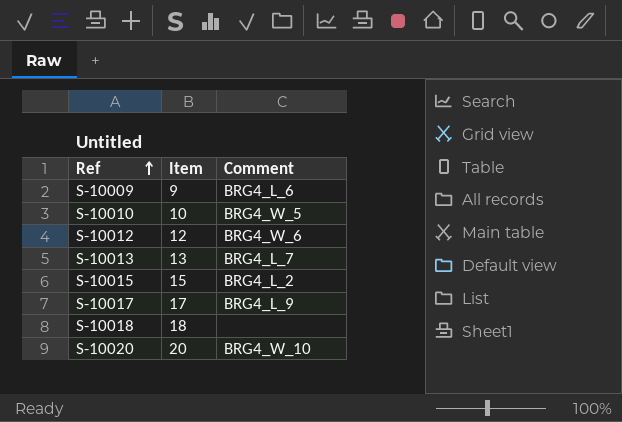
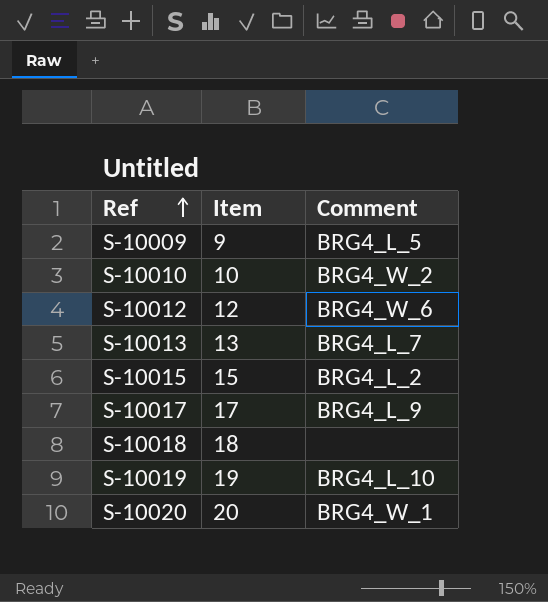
S-10009 | Comment: BRG4_L_6 -> BRG4_L_5
S-10010 | Comment: BRG4_W_5 -> BRG4_W_2
row S-10019: none -> 19 | BRG4_L_10
S-10020 | Comment: BRG4_W_10 -> BRG4_W_1

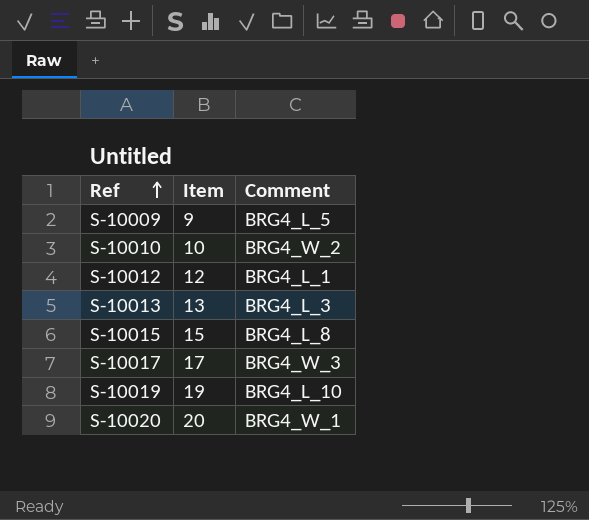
row S-10018: 18 | none -> none
S-10012 | Comment: BRG4_W_6 -> BRG4_L_1
S-10013 | Comment: BRG4_L_7 -> BRG4_L_3
S-10015 | Comment: BRG4_L_2 -> BRG4_L_8
S-10017 | Comment: BRG4_L_9 -> BRG4_W_3

